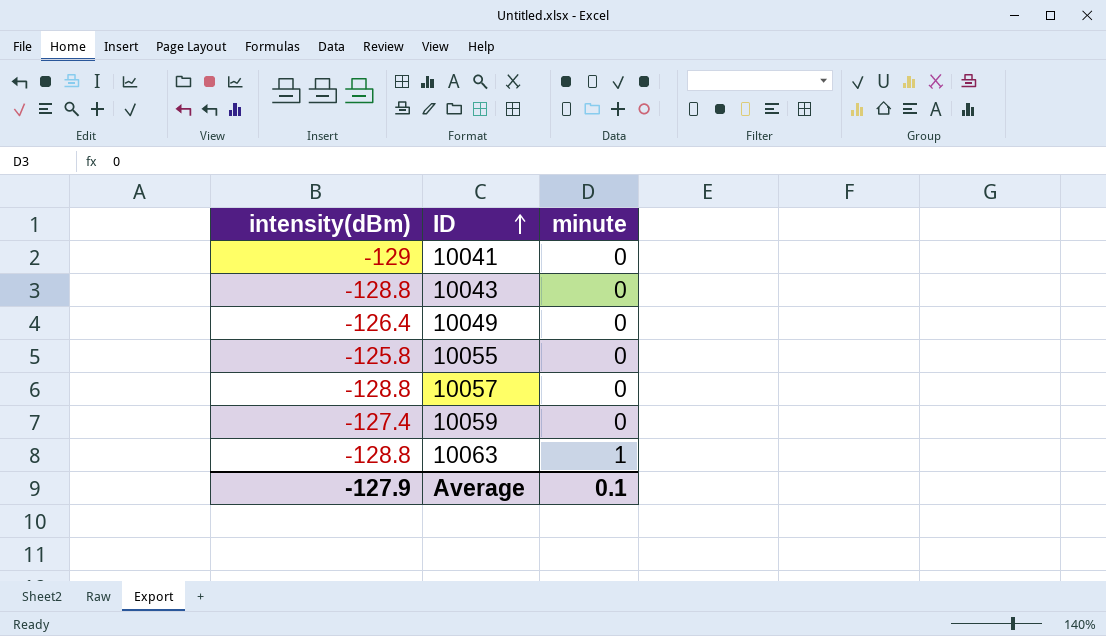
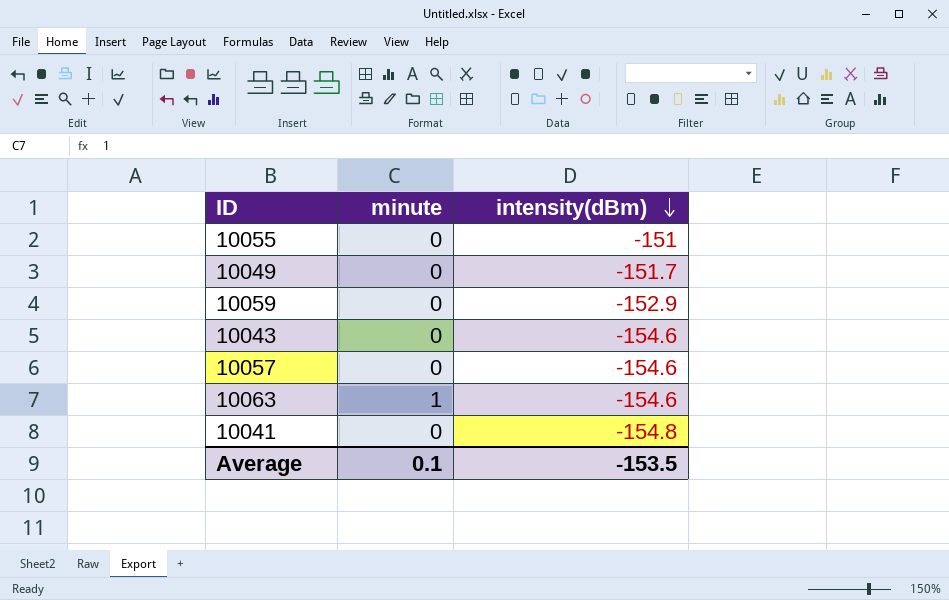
row order: ID ascending -> intensity(dBm) descending
column intensity(dBm) | position: 1 -> 3
10055 | intensity(dBm): -125.8 -> -151
10049 | intensity(dBm): -126.4 -> -151.7
10059 | intensity(dBm): -127.4 -> -152.9
10043 | intensity(dBm): -128.8 -> -154.6
10057 | intensity(dBm): -128.8 -> -154.6
10063 | intensity(dBm): -128.8 -> -154.6
10041 | intensity(dBm): -129 -> -154.8
Average | intensity(dBm): -127.9 -> -153.5

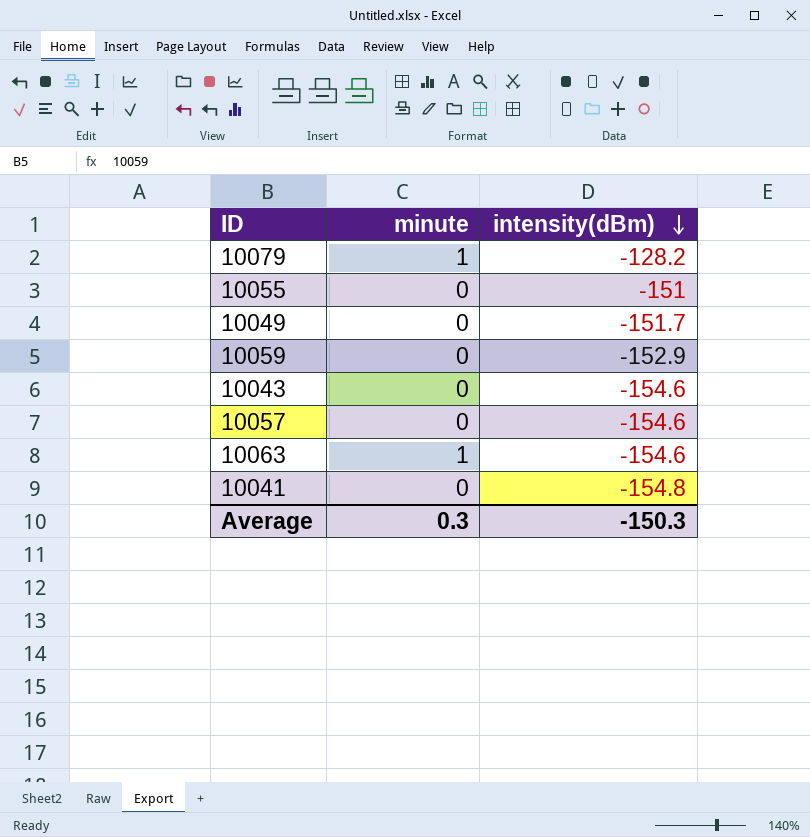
row 10079: none -> 1 | -128.2
Average | minute: 0.1 -> 0.3
Average | intensity(dBm): -153.5 -> -150.3

